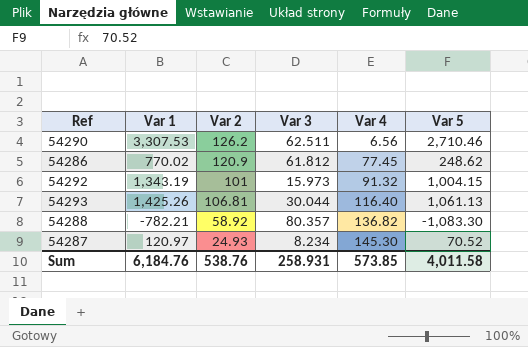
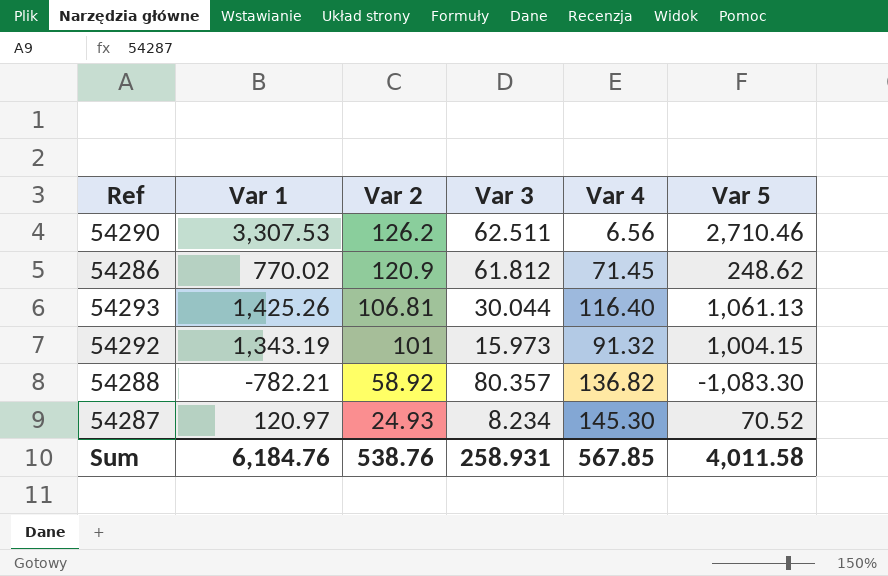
row order: Var 4 ascending -> Var 2 descending
54286 | Var 4: 77.45 -> 71.45
Sum | Var 4: 573.85 -> 567.85

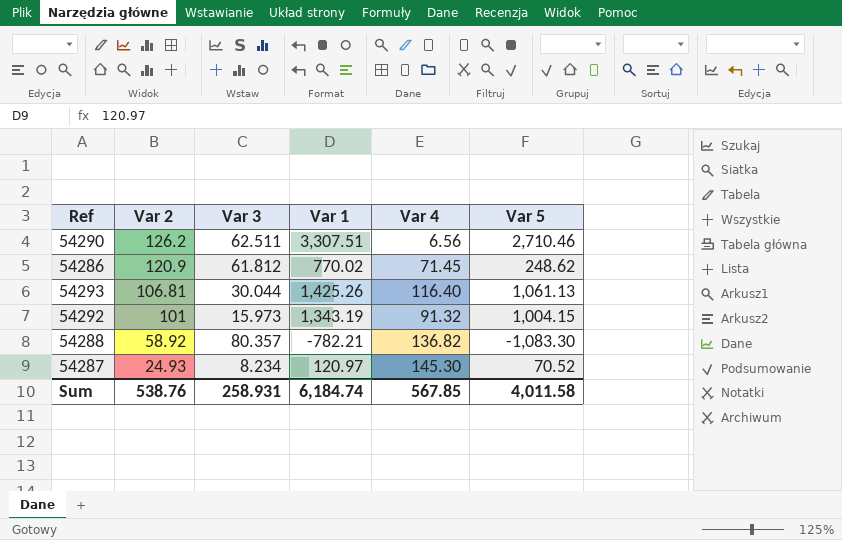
column Var 1 | position: 2 -> 4
54290 | Var 1: 3,307.53 -> 3,307.51
Sum | Var 1: 6,184.76 -> 6,184.74

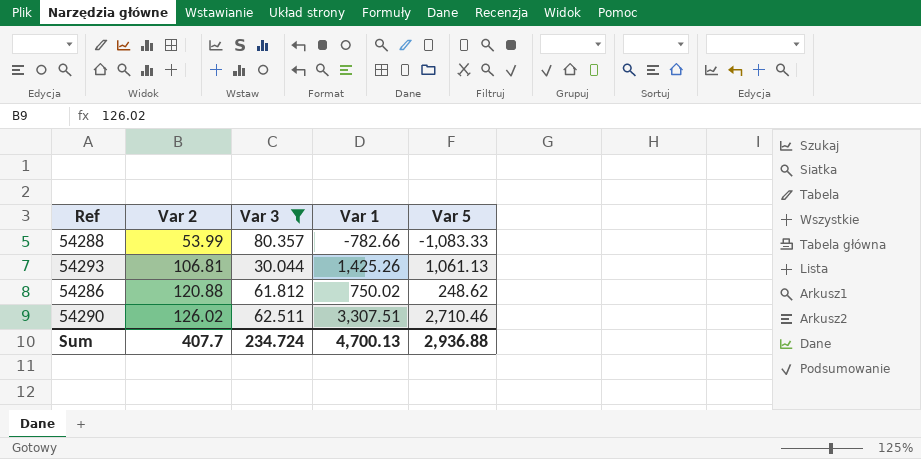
filter: none -> Var 3 >= 30.044
row order: Var 2 descending -> Var 2 ascending
column Var 4 | position: 5 -> none
54288 | Var 2: 58.92 -> 53.99
54288 | Var 1: -782.21 -> -782.66
54288 | Var 5: -1,083.30 -> -1,083.33
54286 | Var 2: 120.9 -> 120.88
54286 | Var 1: 770.02 -> 750.02
54290 | Var 2: 126.2 -> 126.02
Sum | Var 2: 538.76 -> 407.7
Sum | Var 3: 258.931 -> 234.724
Sum | Var 1: 6,184.74 -> 4,700.13
Sum | Var 5: 4,011.58 -> 2,936.88

